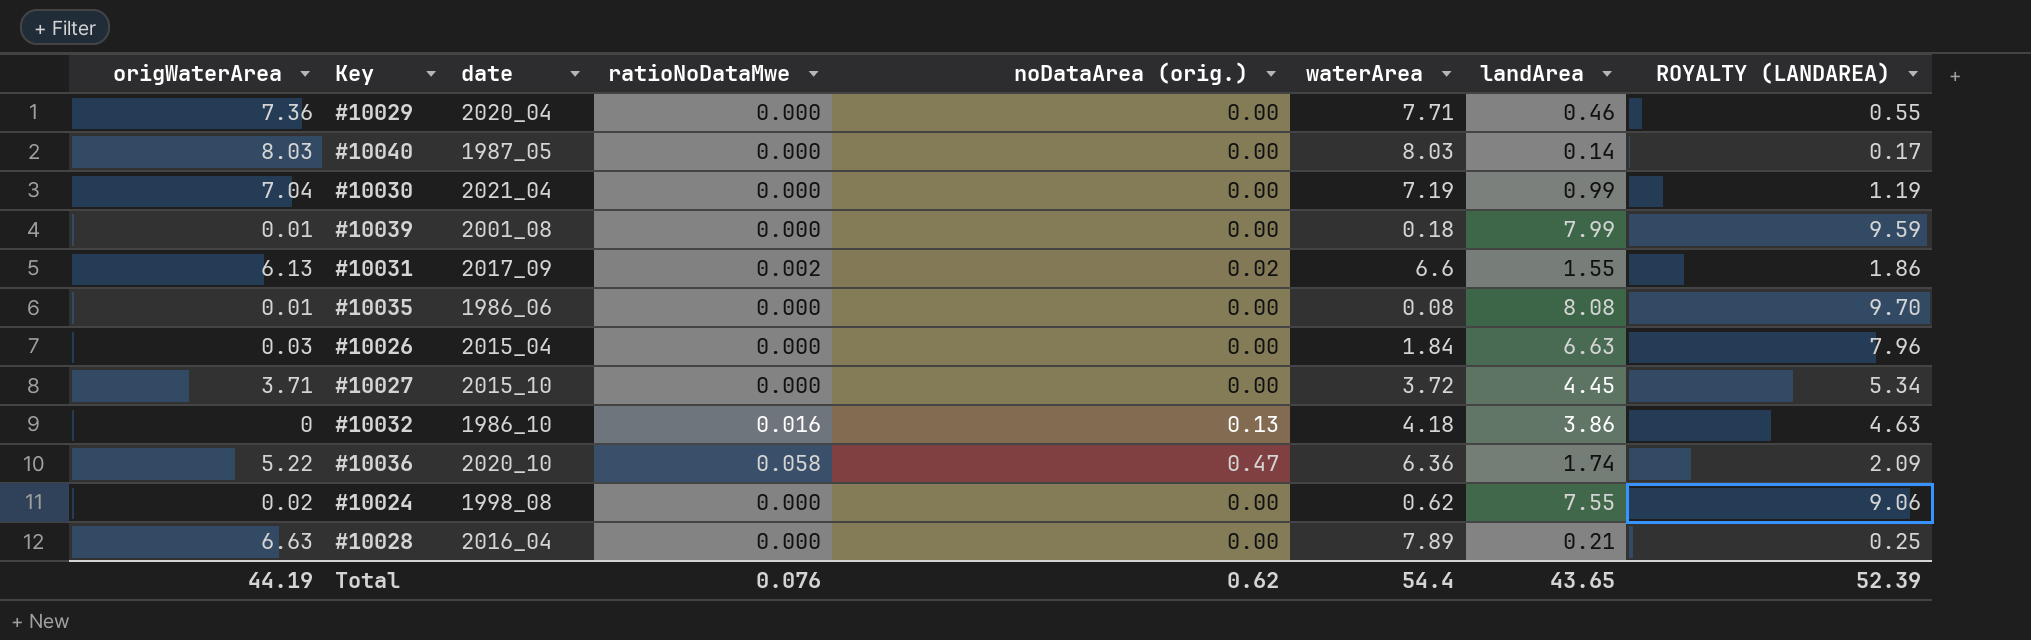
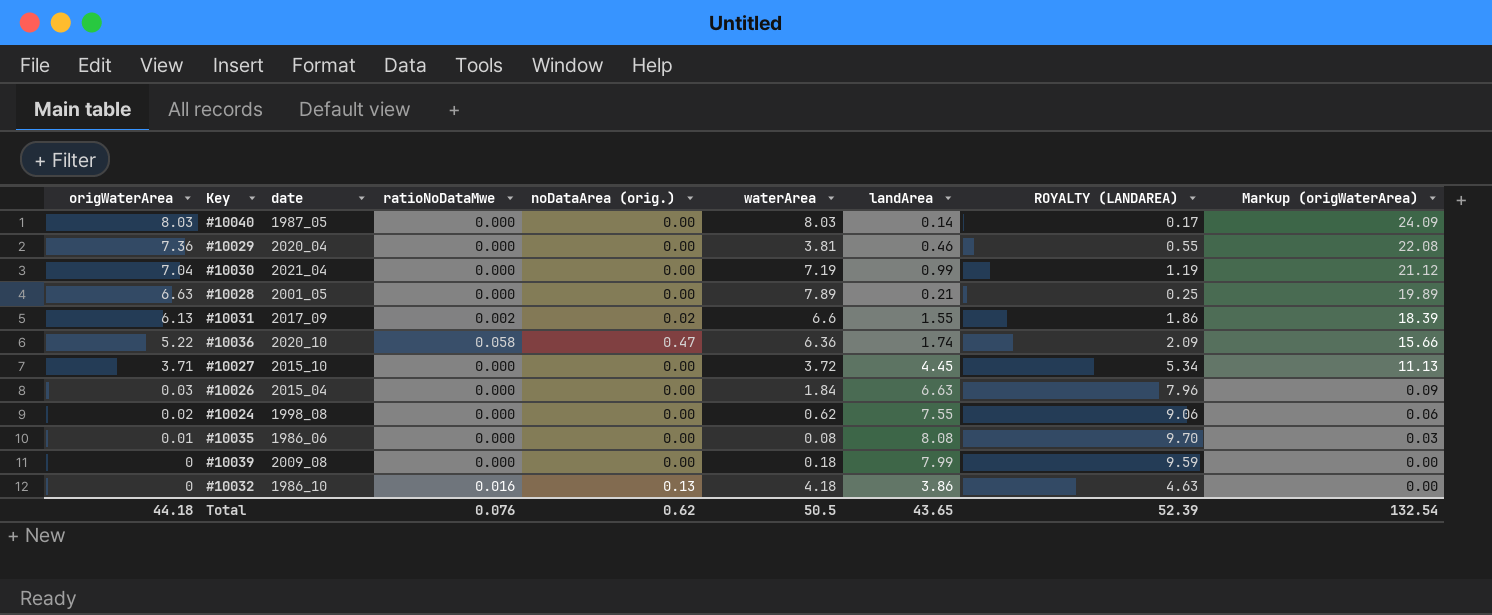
row order: none -> origWaterArea descending
column Markup (origWaterArea) | formula: none -> [origWaterArea] * 3
#10029 | waterArea: 7.71 -> 3.81
#10028 | date: 2016_04 -> 2001_05
#10039 | origWaterArea: 0.01 -> 0
#10039 | date: 2001_08 -> 2009_08
Total | origWaterArea: 44.19 -> 44.18
Total | waterArea: 54.4 -> 50.5

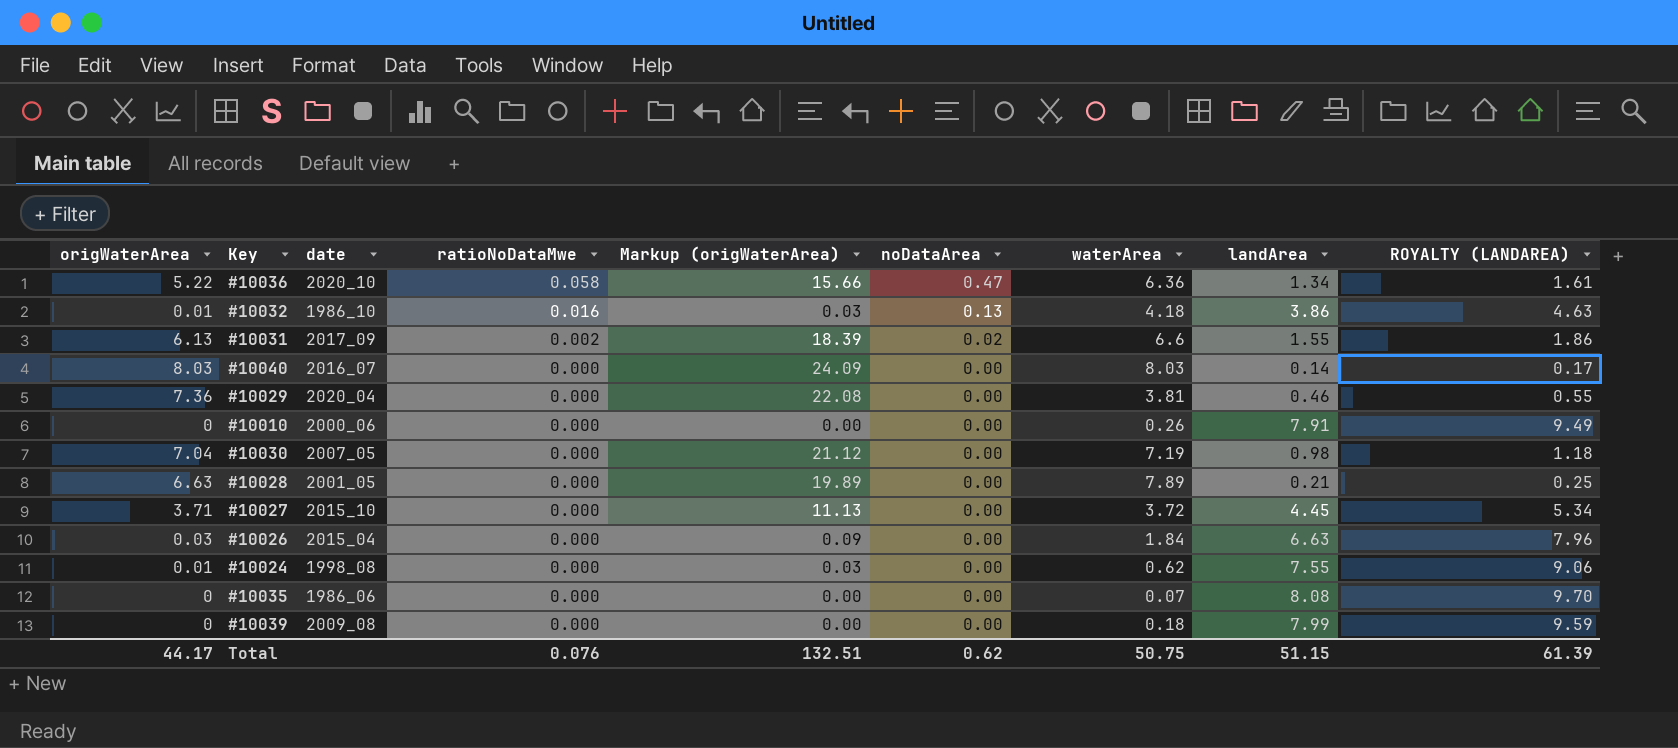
row order: origWaterArea descending -> ratioNoDataMwe descending
column Markup (origWaterArea) | position: 9 -> 5
column name: noDataArea (orig.) -> noDataArea
#10036 | landArea: 1.74 -> 1.34
#10036 | ROYALTY (LANDAREA): 2.09 -> 1.61
#10032 | origWaterArea: 0 -> 0.01
#10032 | Markup (origWaterArea): 0.00 -> 0.03
#10040 | date: 1987_05 -> 2016_07
row #10010: none -> 0 | 2000_06 | 0.000 | 0.00 | 0.00 | 0.26 | 7.91 | 9.49
#10030 | date: 2021_04 -> 2007_05
#10030 | landArea: 0.99 -> 0.98
#10030 | ROYALTY (LANDAREA): 1.19 -> 1.18
#10024 | origWaterArea: 0.02 -> 0.01
#10024 | Markup (origWaterArea): 0.06 -> 0.03
#10035 | origWaterArea: 0.01 -> 0
#10035 | Markup (origWaterArea): 0.03 -> 0.00
#10035 | waterArea: 0.08 -> 0.07
Total | origWaterArea: 44.18 -> 44.17
Total | Markup (origWaterArea): 132.54 -> 132.51
Total | waterArea: 50.5 -> 50.75
Total | landArea: 43.65 -> 51.15
Total | ROYALTY (LANDAREA): 52.39 -> 61.39

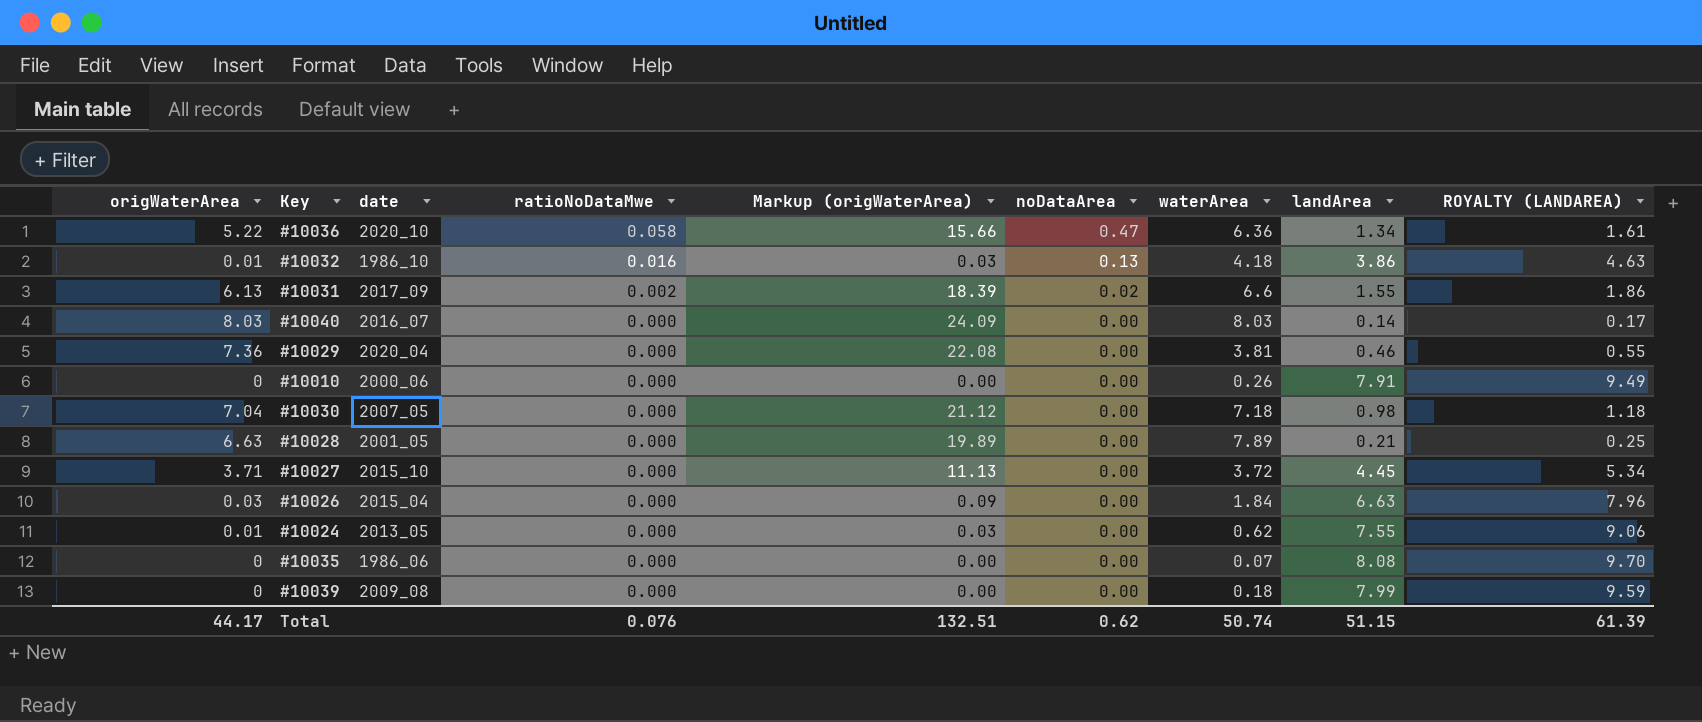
#10030 | waterArea: 7.19 -> 7.18
#10024 | date: 1998_08 -> 2013_05
Total | waterArea: 50.75 -> 50.74

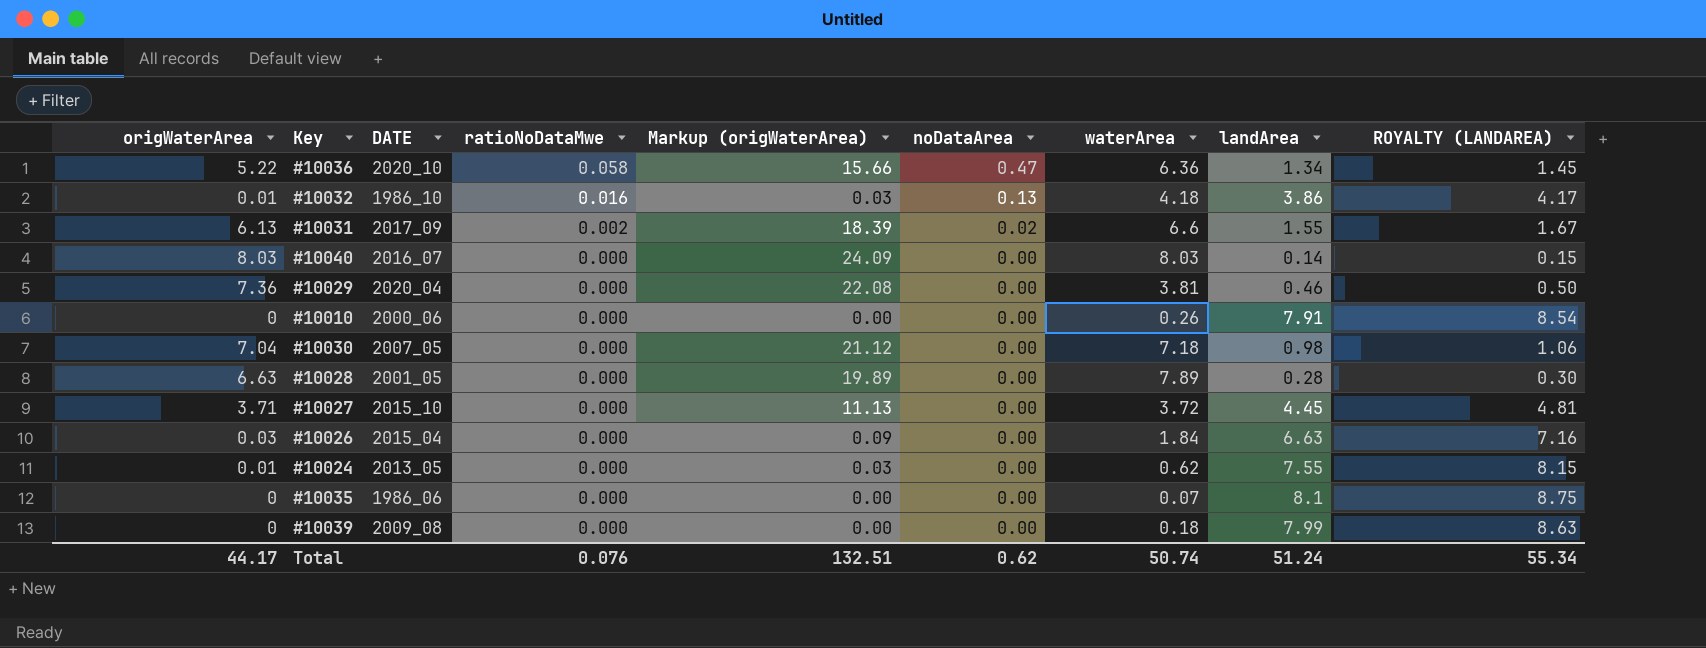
column name: date -> DATE
column ROYALTY (LANDAREA) | formula: [landArea] * 1.2 -> [landArea] * 1.08
#10028 | landArea: 0.21 -> 0.28
#10035 | landArea: 8.08 -> 8.1
Total | landArea: 51.15 -> 51.24
Total | ROYALTY (LANDAREA): 61.39 -> 55.34

